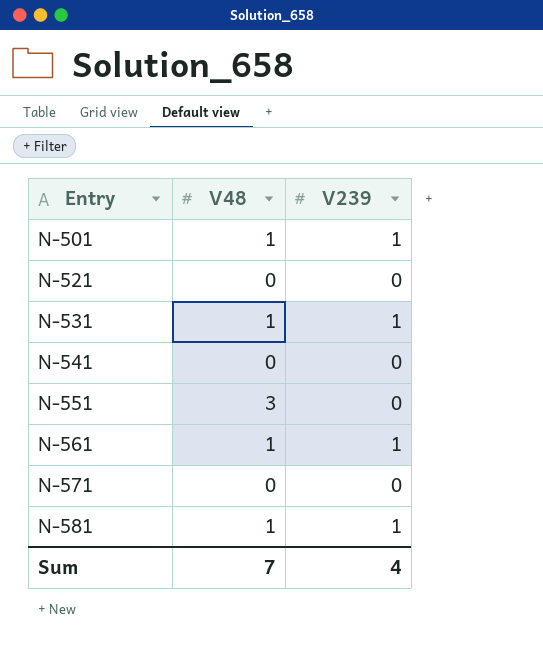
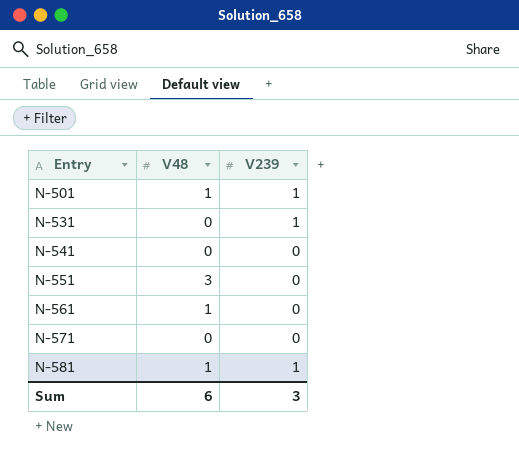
row N-521: 0 | 0 -> none
N-531 | V48: 1 -> 0
N-561 | V239: 1 -> 0
Sum | V48: 7 -> 6
Sum | V239: 4 -> 3

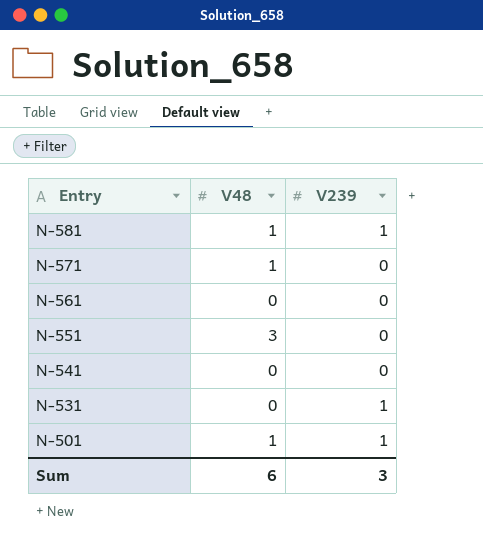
row order: Entry ascending -> Entry descending
N-571 | V48: 0 -> 1
N-561 | V48: 1 -> 0

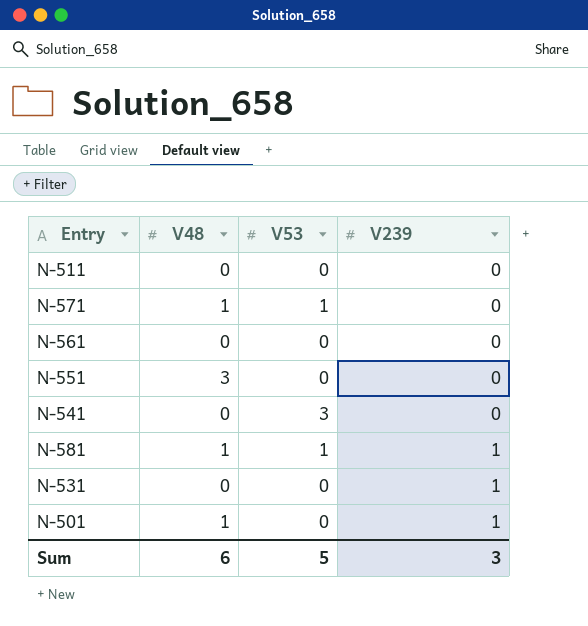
row order: Entry descending -> V239 ascending
column V53 | position: none -> 3
row N-511: none -> 0 | 0 | 0

